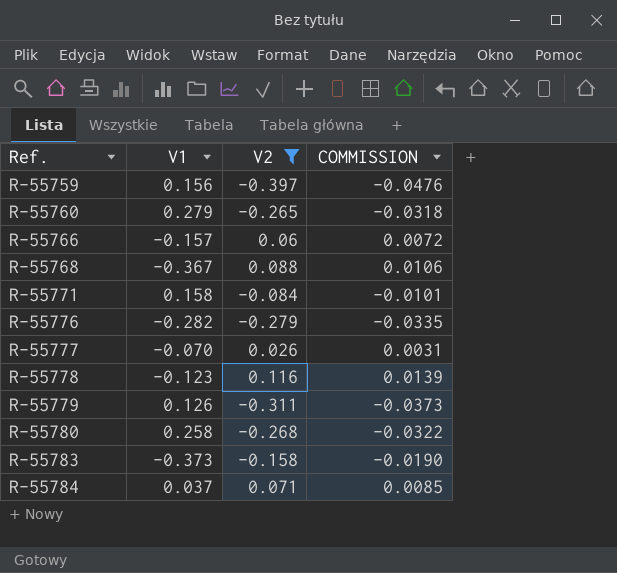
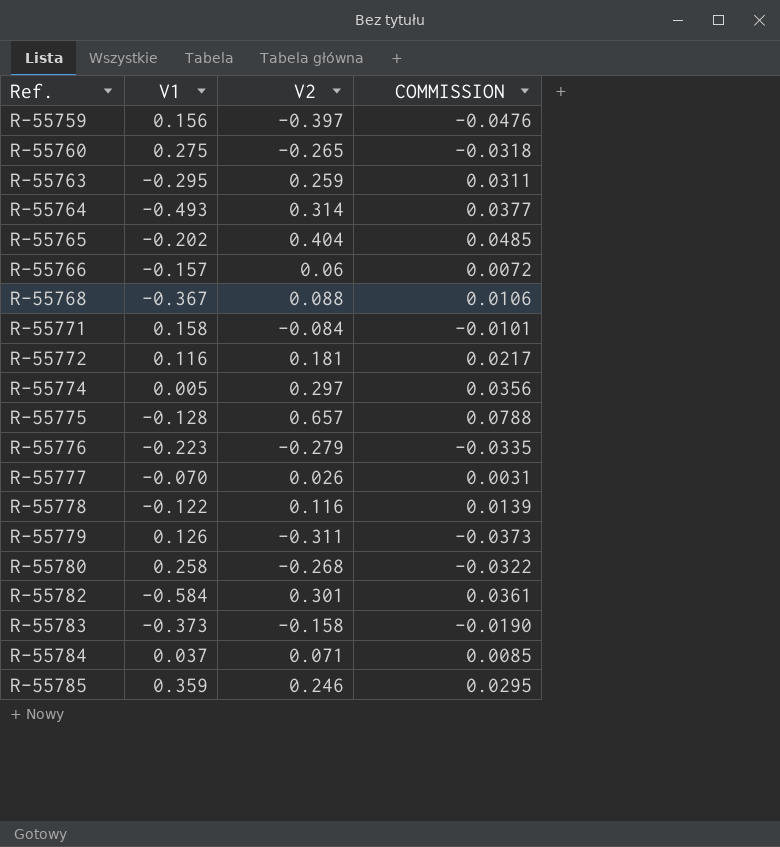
filter: V2 <= 0.116 -> none
R-55760 | V1: 0.279 -> 0.275
R-55776 | V1: -0.282 -> -0.223
R-55778 | V1: -0.123 -> -0.122

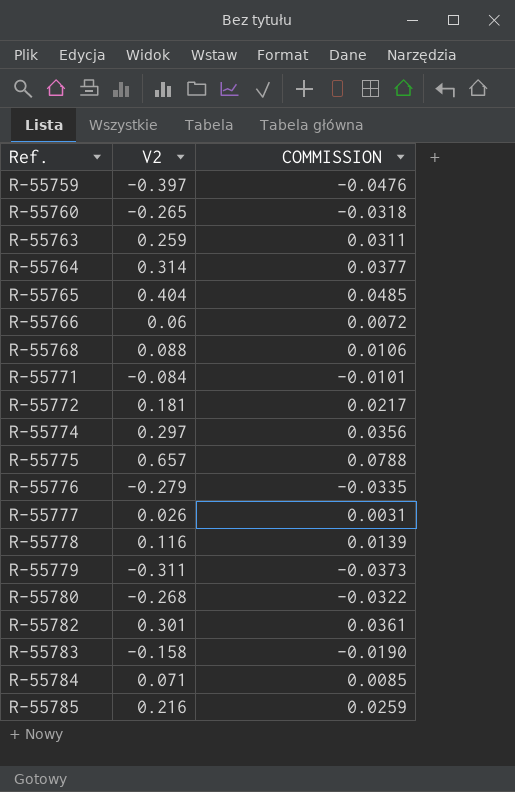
column V1 | position: 2 -> none
R-55785 | V2: 0.246 -> 0.216
R-55785 | COMMISSION: 0.0295 -> 0.0259

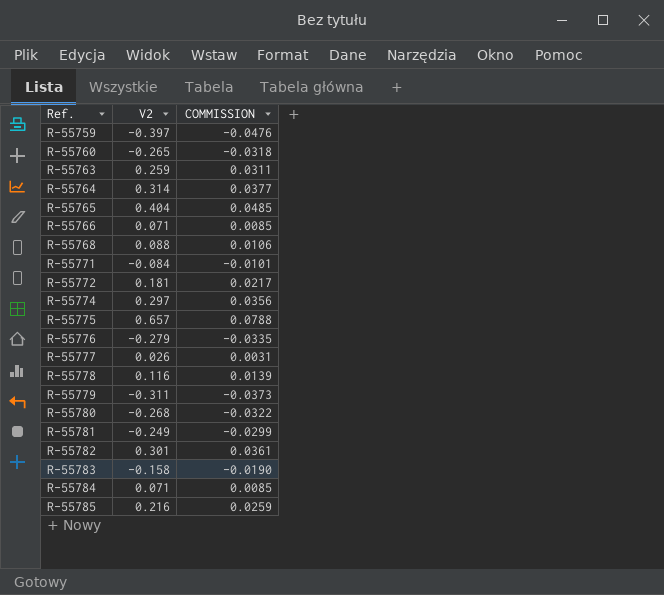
R-55766 | V2: 0.06 -> 0.071
R-55766 | COMMISSION: 0.0072 -> 0.0085
row R-55781: none -> -0.249 | -0.0299

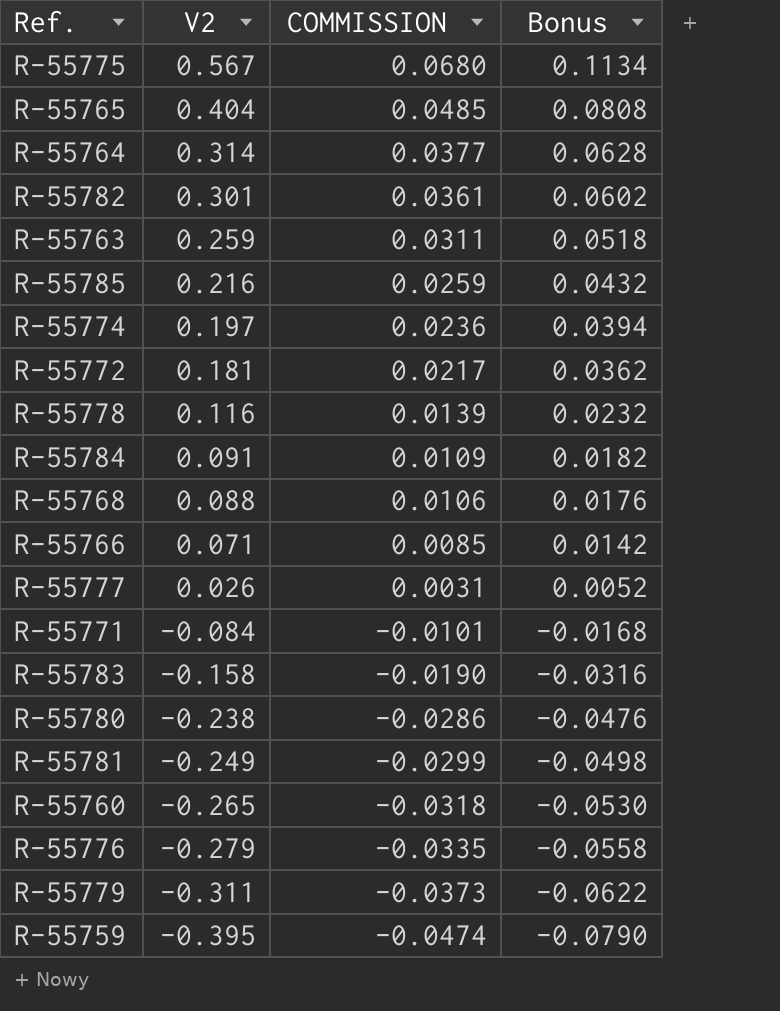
row order: Ref. ascending -> V2 descending
column Bonus | formula: none -> [V2] * 0.2
R-55775 | V2: 0.657 -> 0.567
R-55775 | COMMISSION: 0.0788 -> 0.0680
R-55774 | V2: 0.297 -> 0.197
R-55774 | COMMISSION: 0.0356 -> 0.0236
R-55784 | V2: 0.071 -> 0.091
R-55784 | COMMISSION: 0.0085 -> 0.0109
R-55780 | V2: -0.268 -> -0.238
R-55780 | COMMISSION: -0.0322 -> -0.0286
R-55759 | V2: -0.397 -> -0.395
R-55759 | COMMISSION: -0.0476 -> -0.0474

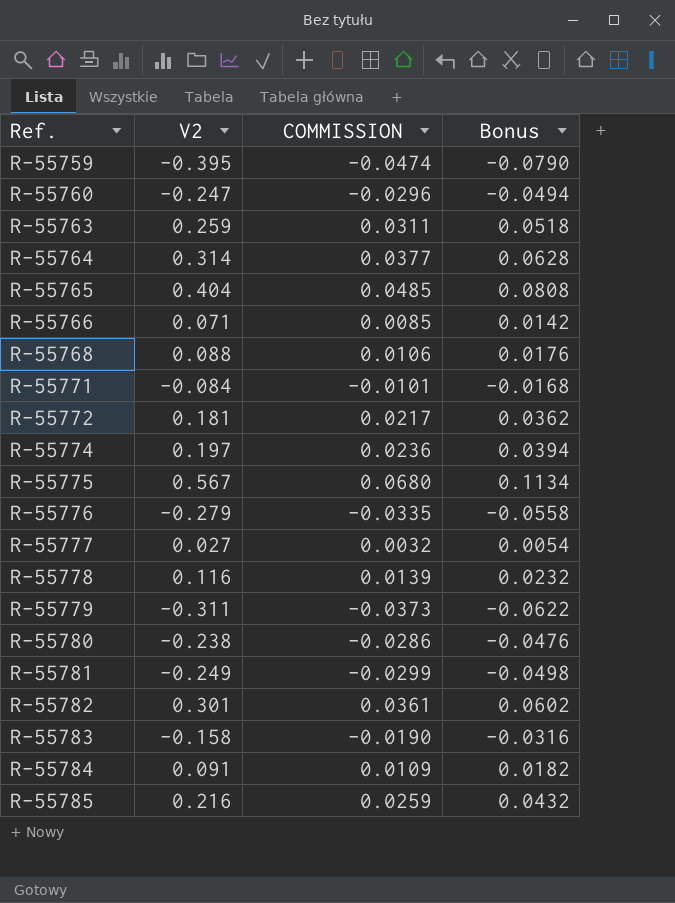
row order: V2 descending -> Ref. ascending
R-55760 | V2: -0.265 -> -0.247
R-55760 | COMMISSION: -0.0318 -> -0.0296
R-55760 | Bonus: -0.0530 -> -0.0494
R-55777 | V2: 0.026 -> 0.027
R-55777 | COMMISSION: 0.0031 -> 0.0032
R-55777 | Bonus: 0.0052 -> 0.0054

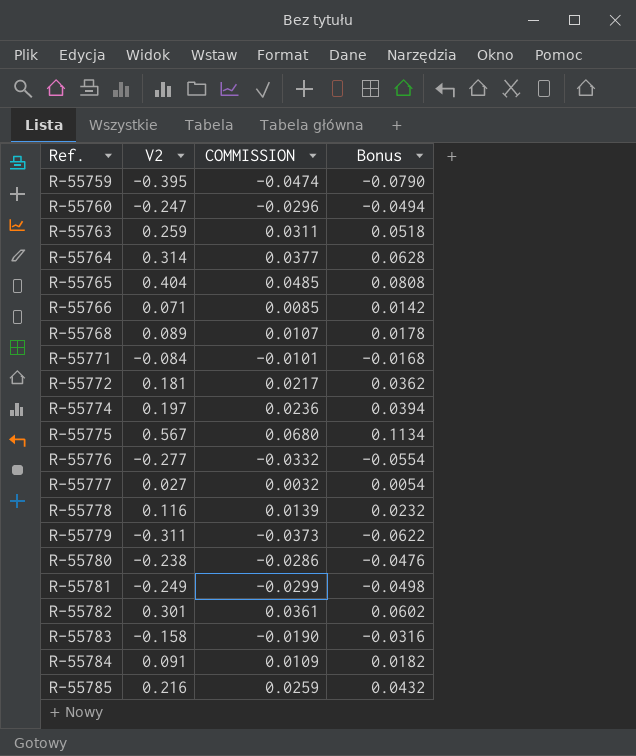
R-55768 | V2: 0.088 -> 0.089
R-55768 | COMMISSION: 0.0106 -> 0.0107
R-55768 | Bonus: 0.0176 -> 0.0178
R-55776 | V2: -0.279 -> -0.277
R-55776 | COMMISSION: -0.0335 -> -0.0332
R-55776 | Bonus: -0.0558 -> -0.0554

